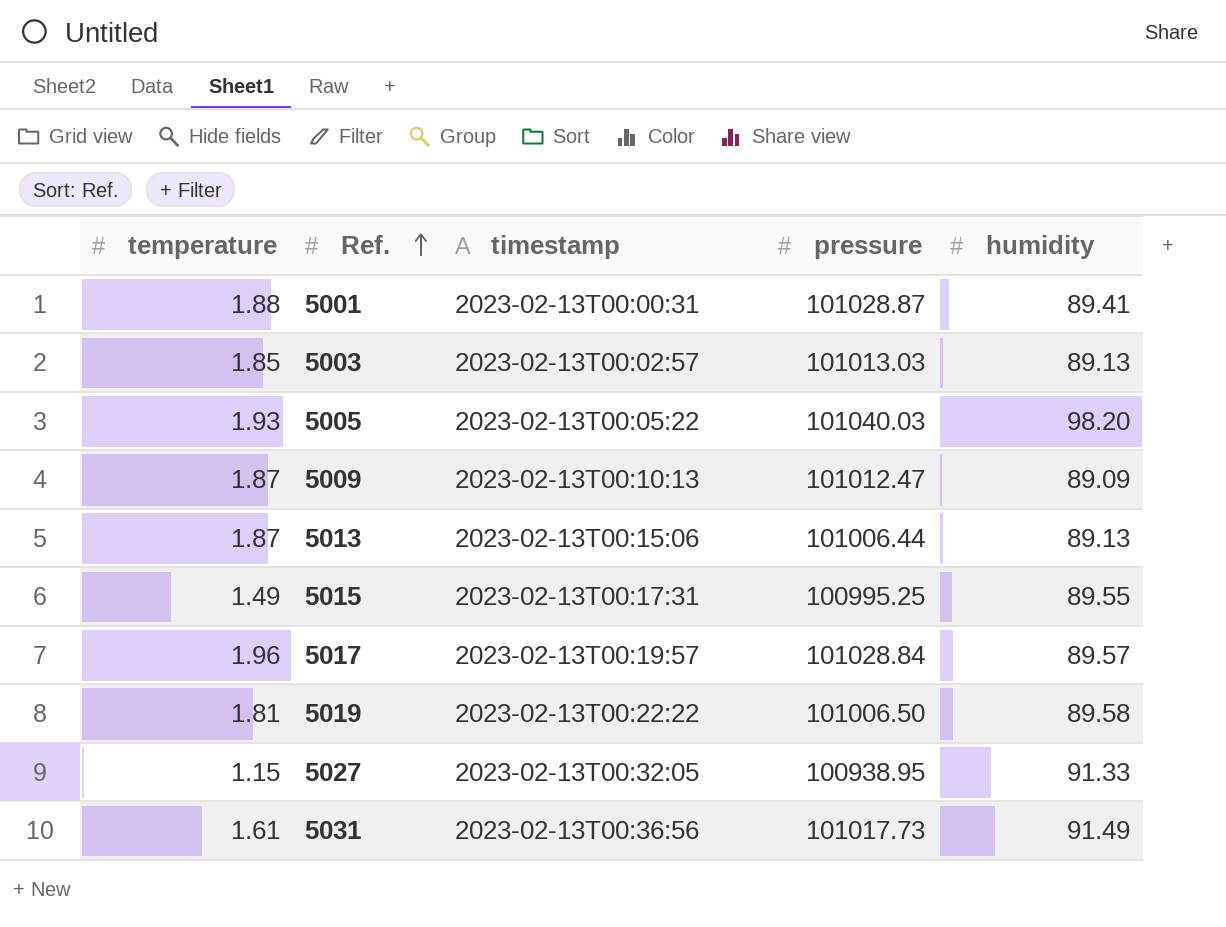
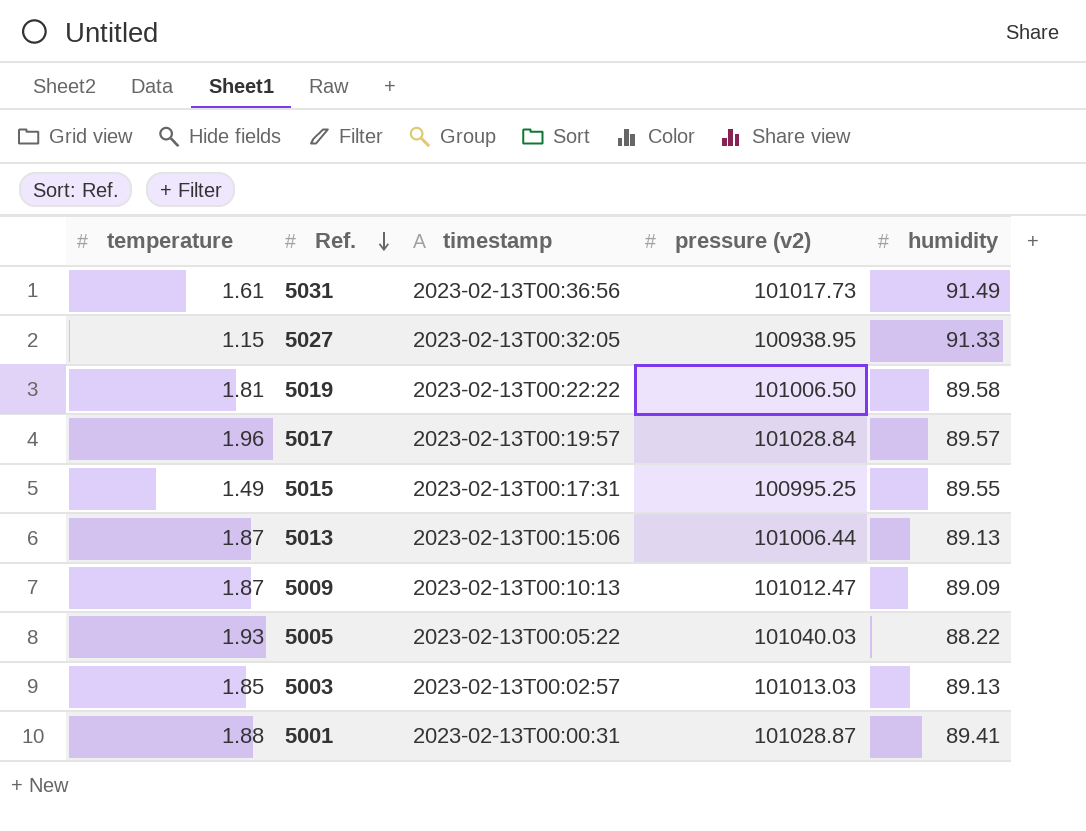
row order: Ref. ascending -> Ref. descending
column name: pressure -> pressure (v2)
5005 | humidity: 98.20 -> 88.22

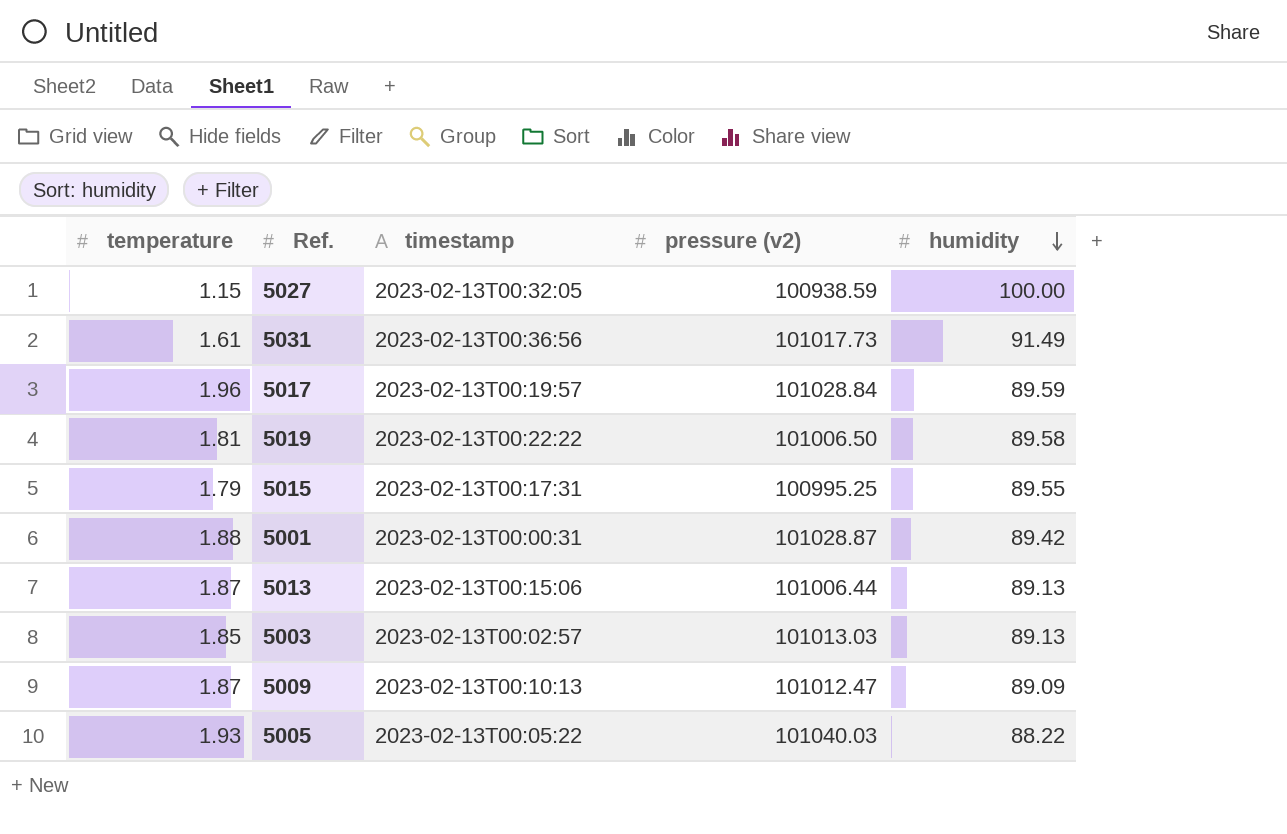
row order: Ref. descending -> humidity descending
5027 | pressure (v2): 100938.95 -> 100938.59
5027 | humidity: 91.33 -> 100.00
5017 | humidity: 89.57 -> 89.59
5015 | temperature: 1.49 -> 1.79
5001 | humidity: 89.41 -> 89.42

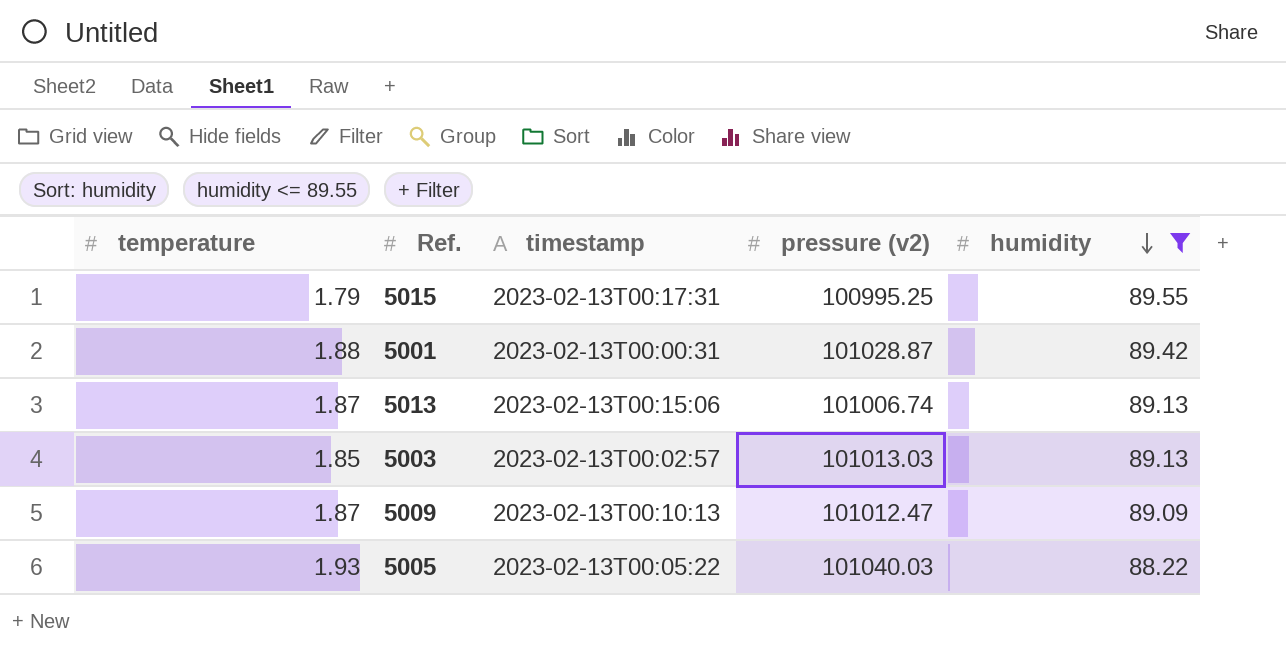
filter: none -> humidity <= 89.55
5013 | pressure (v2): 101006.44 -> 101006.74

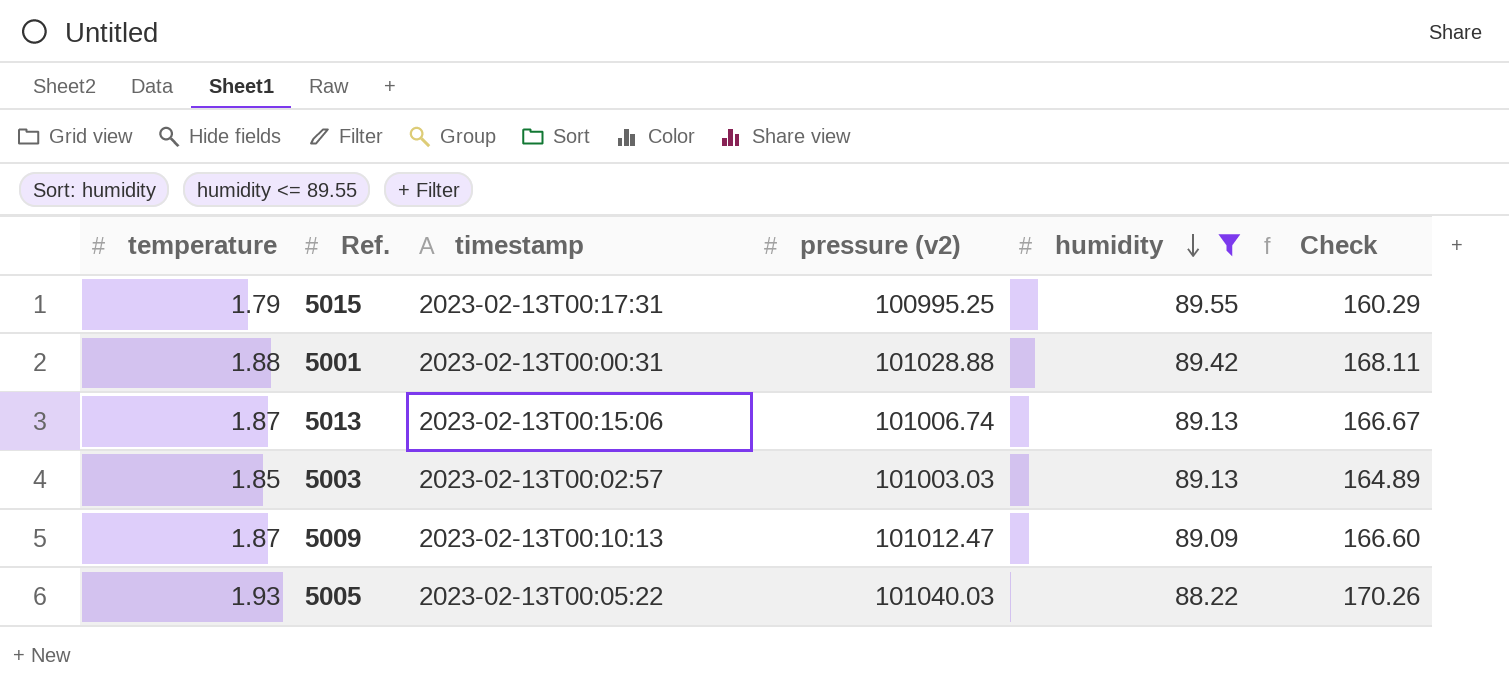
column Check | formula: none -> [temperature] * [humidity]
5001 | pressure (v2): 101028.87 -> 101028.88
5003 | pressure (v2): 101013.03 -> 101003.03

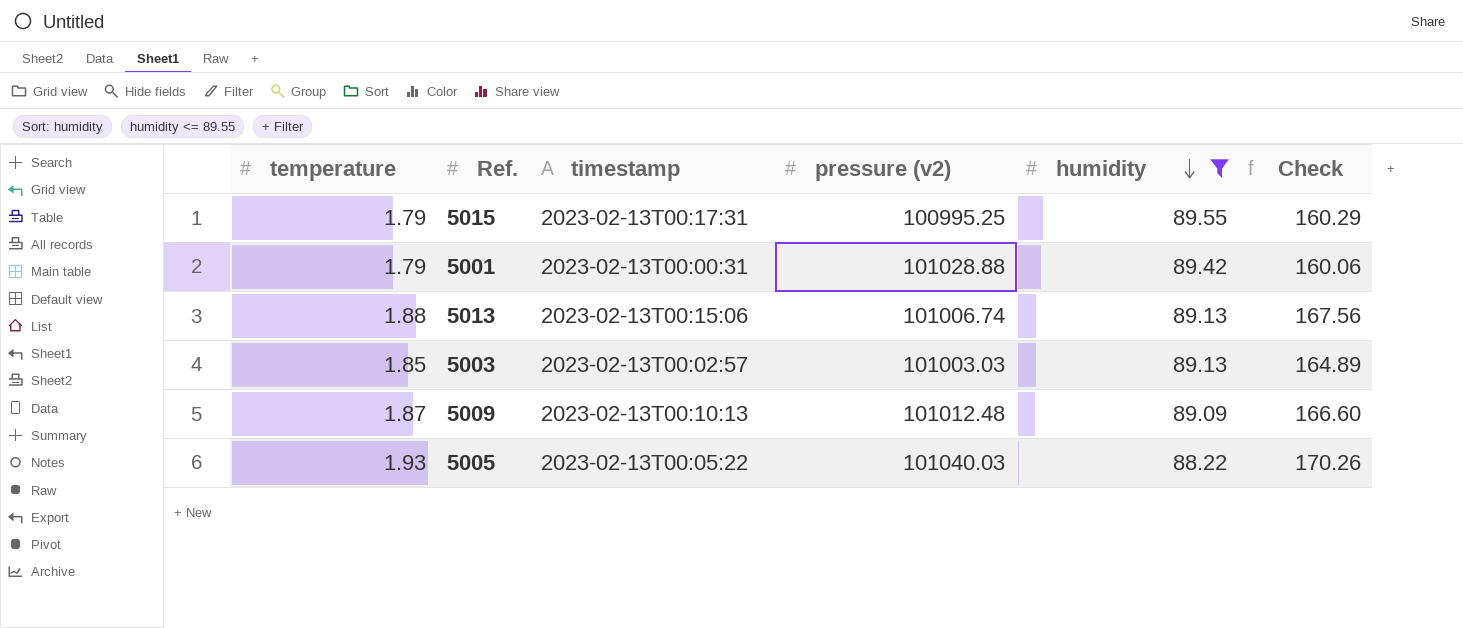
5001 | temperature: 1.88 -> 1.79
5001 | Check: 168.11 -> 160.06
5013 | temperature: 1.87 -> 1.88
5013 | Check: 166.67 -> 167.56
5009 | pressure (v2): 101012.47 -> 101012.48

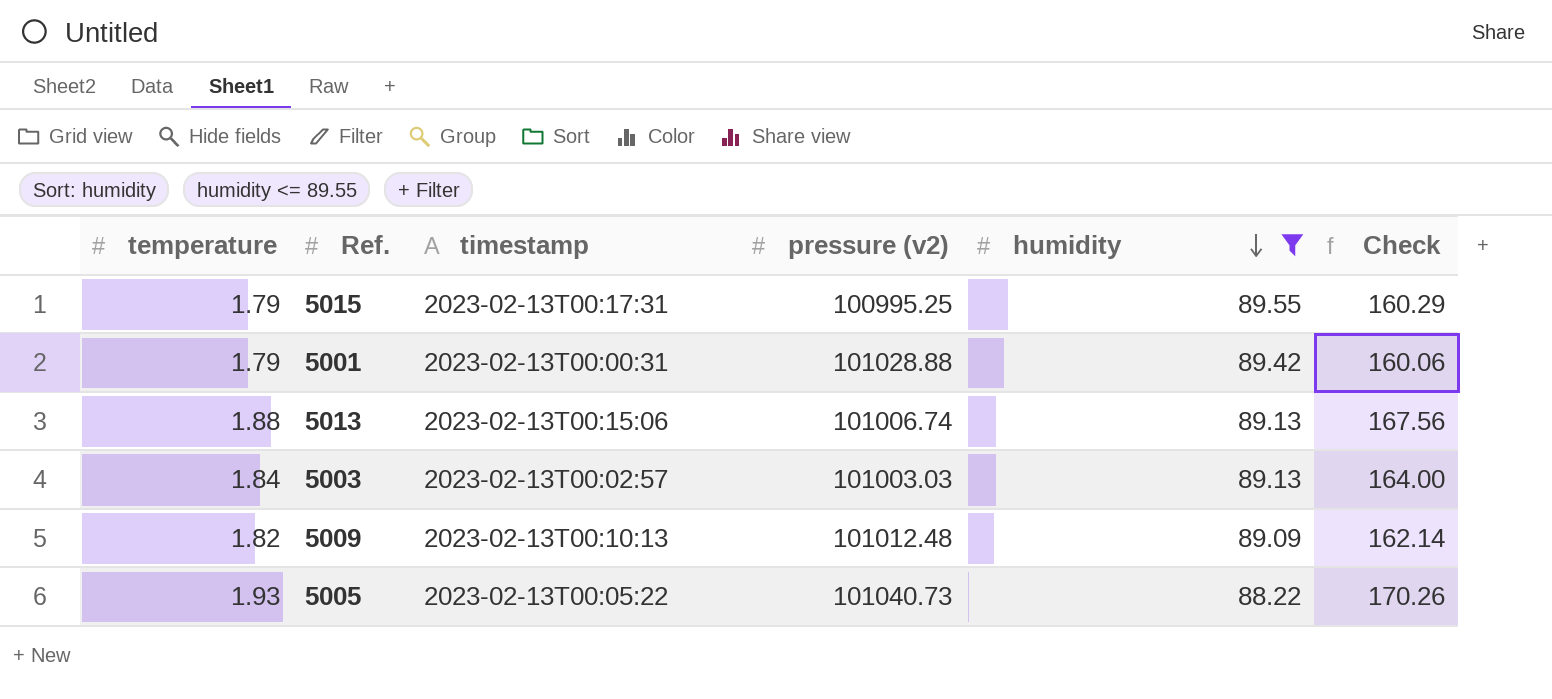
5003 | temperature: 1.85 -> 1.84
5003 | Check: 164.89 -> 164.00
5009 | temperature: 1.87 -> 1.82
5009 | Check: 166.60 -> 162.14
5005 | pressure (v2): 101040.03 -> 101040.73

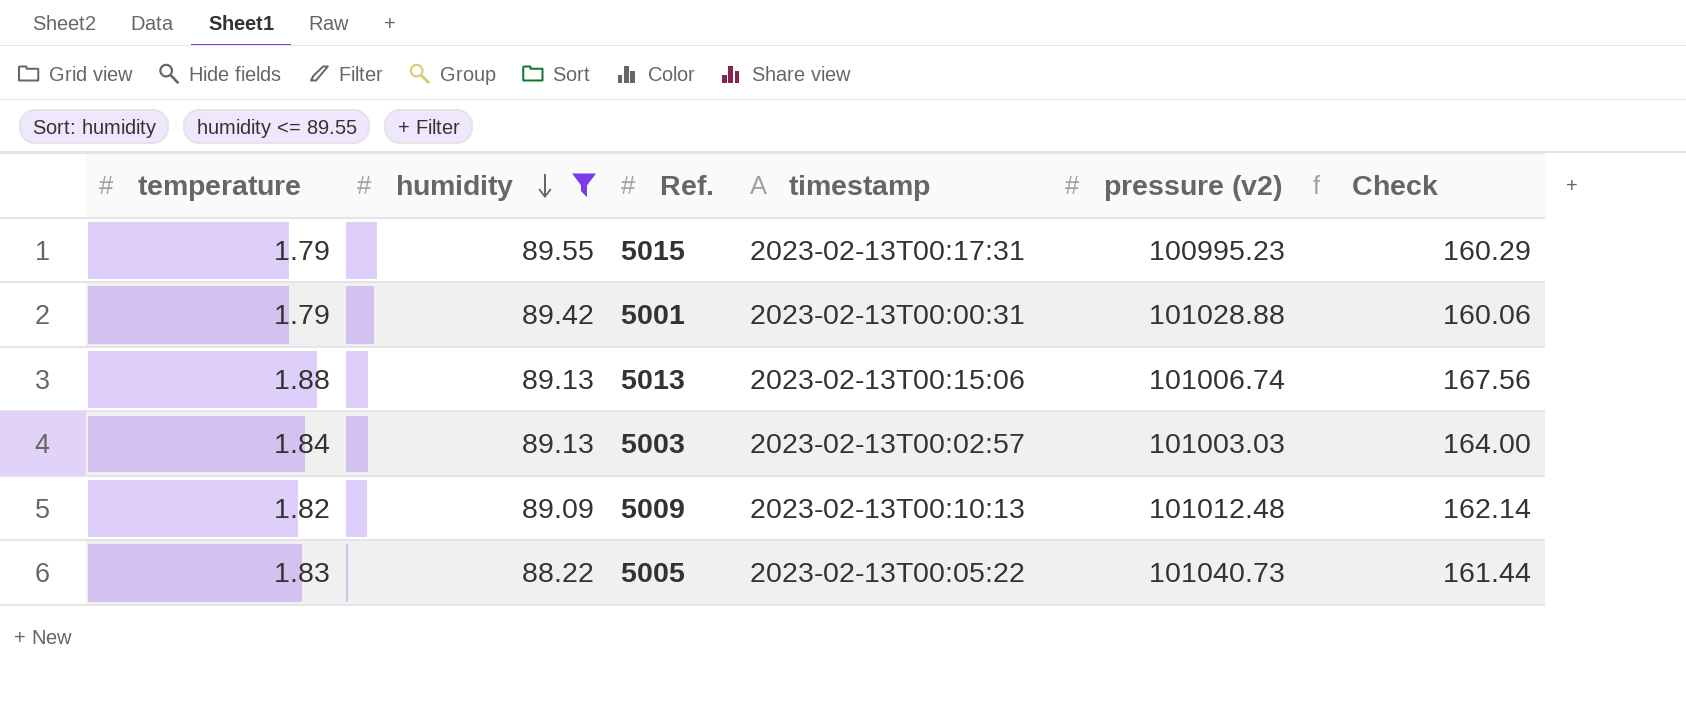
column humidity | position: 5 -> 2
5015 | pressure (v2): 100995.25 -> 100995.23
5005 | temperature: 1.93 -> 1.83
5005 | Check: 170.26 -> 161.44

